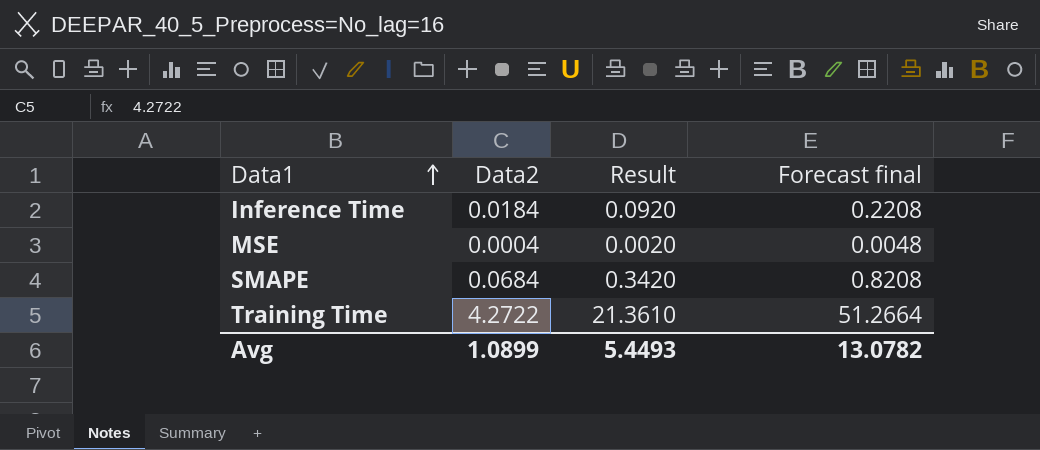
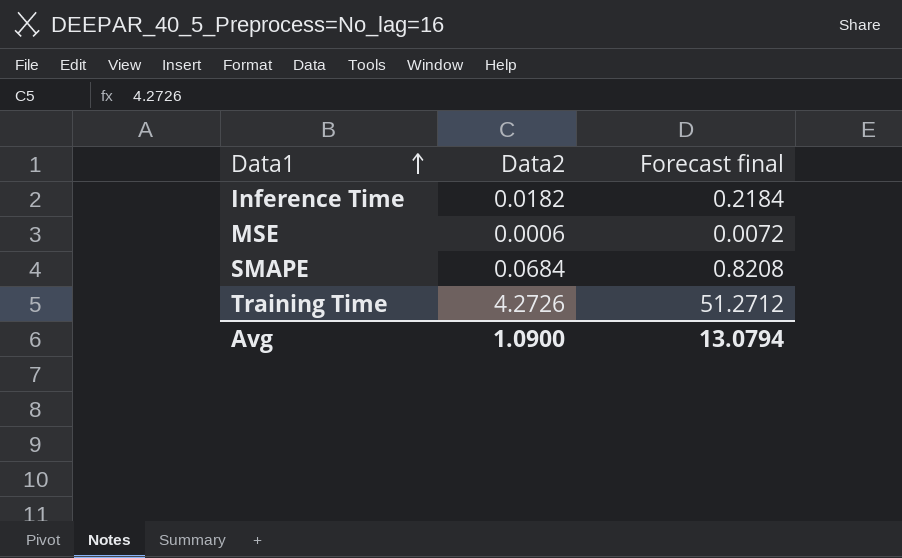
column Result | formula: [Data2] * 5 -> none
Inference Time | Data2: 0.0184 -> 0.0182
Inference Time | Forecast final: 0.2208 -> 0.2184
MSE | Data2: 0.0004 -> 0.0006
MSE | Forecast final: 0.0048 -> 0.0072
Training Time | Data2: 4.2722 -> 4.2726
Training Time | Forecast final: 51.2664 -> 51.2712
Avg | Data2: 1.0899 -> 1.0900
Avg | Forecast final: 13.0782 -> 13.0794

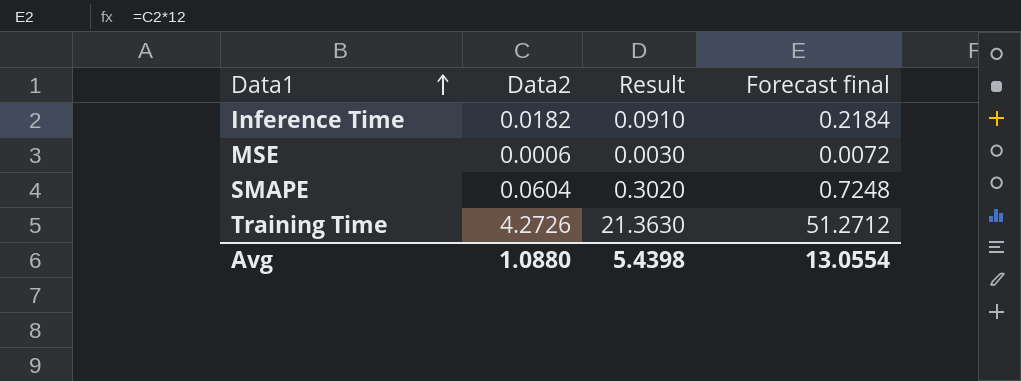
column Result | formula: none -> [Data2] * 5
SMAPE | Data2: 0.0684 -> 0.0604
SMAPE | Forecast final: 0.8208 -> 0.7248
Avg | Data2: 1.0900 -> 1.0880
Avg | Forecast final: 13.0794 -> 13.0554

